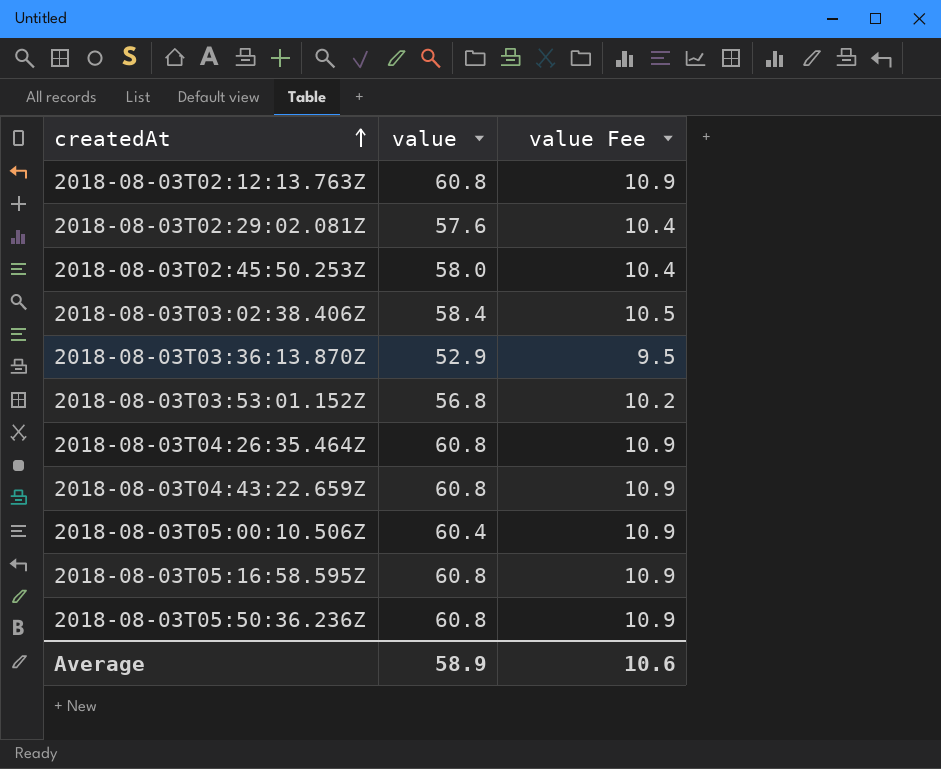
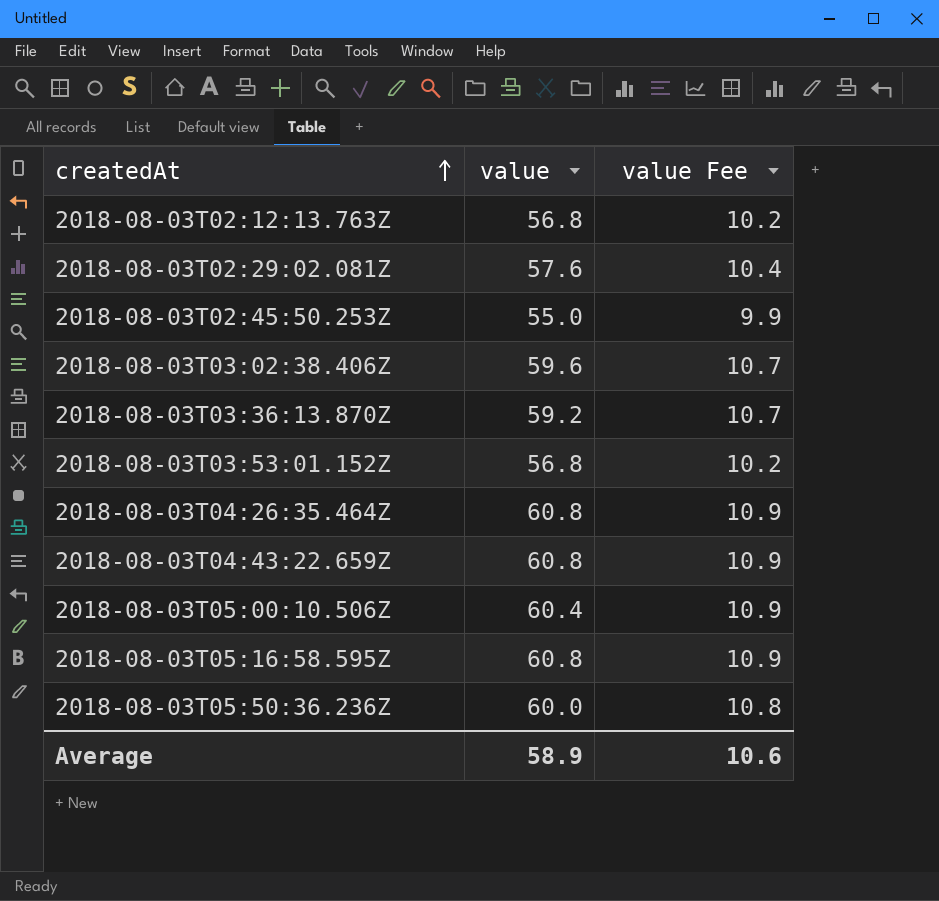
2018-08-03T02:12:13.763Z | value: 60.8 -> 56.8
2018-08-03T02:12:13.763Z | value Fee: 10.9 -> 10.2
2018-08-03T02:45:50.253Z | value: 58.0 -> 55.0
2018-08-03T02:45:50.253Z | value Fee: 10.4 -> 9.9
2018-08-03T03:02:38.406Z | value: 58.4 -> 59.6
2018-08-03T03:02:38.406Z | value Fee: 10.5 -> 10.7
2018-08-03T03:36:13.870Z | value: 52.9 -> 59.2
2018-08-03T03:36:13.870Z | value Fee: 9.5 -> 10.7
2018-08-03T05:50:36.236Z | value: 60.8 -> 60.0
2018-08-03T05:50:36.236Z | value Fee: 10.9 -> 10.8

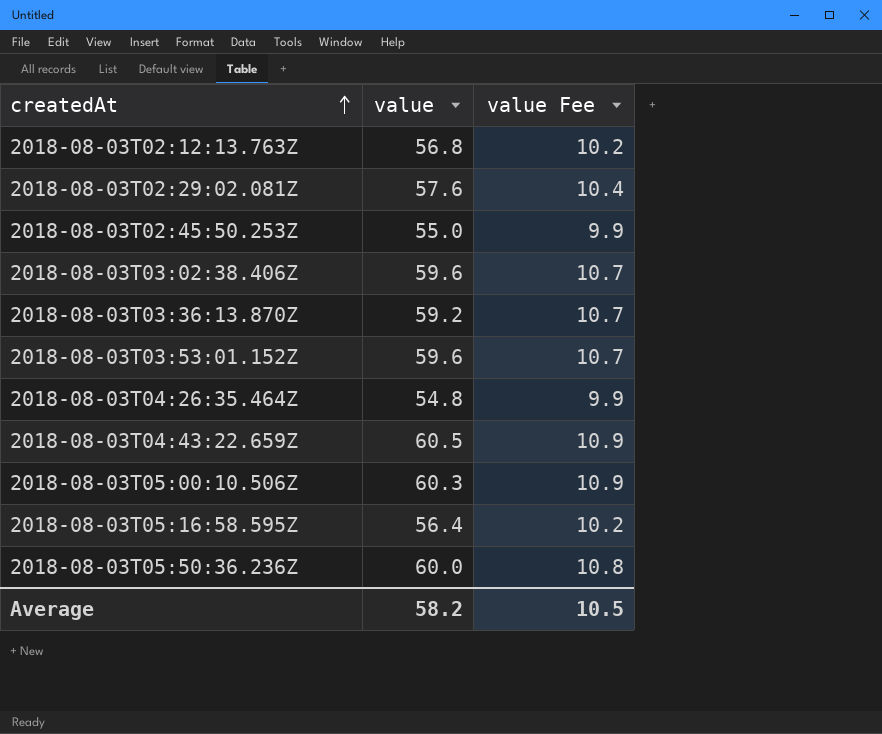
2018-08-03T03:53:01.152Z | value: 56.8 -> 59.6
2018-08-03T03:53:01.152Z | value Fee: 10.2 -> 10.7
2018-08-03T04:26:35.464Z | value: 60.8 -> 54.8
2018-08-03T04:26:35.464Z | value Fee: 10.9 -> 9.9
2018-08-03T04:43:22.659Z | value: 60.8 -> 60.5
2018-08-03T05:00:10.506Z | value: 60.4 -> 60.3
2018-08-03T05:16:58.595Z | value: 60.8 -> 56.4
2018-08-03T05:16:58.595Z | value Fee: 10.9 -> 10.2
Average | value: 58.9 -> 58.2
Average | value Fee: 10.6 -> 10.5

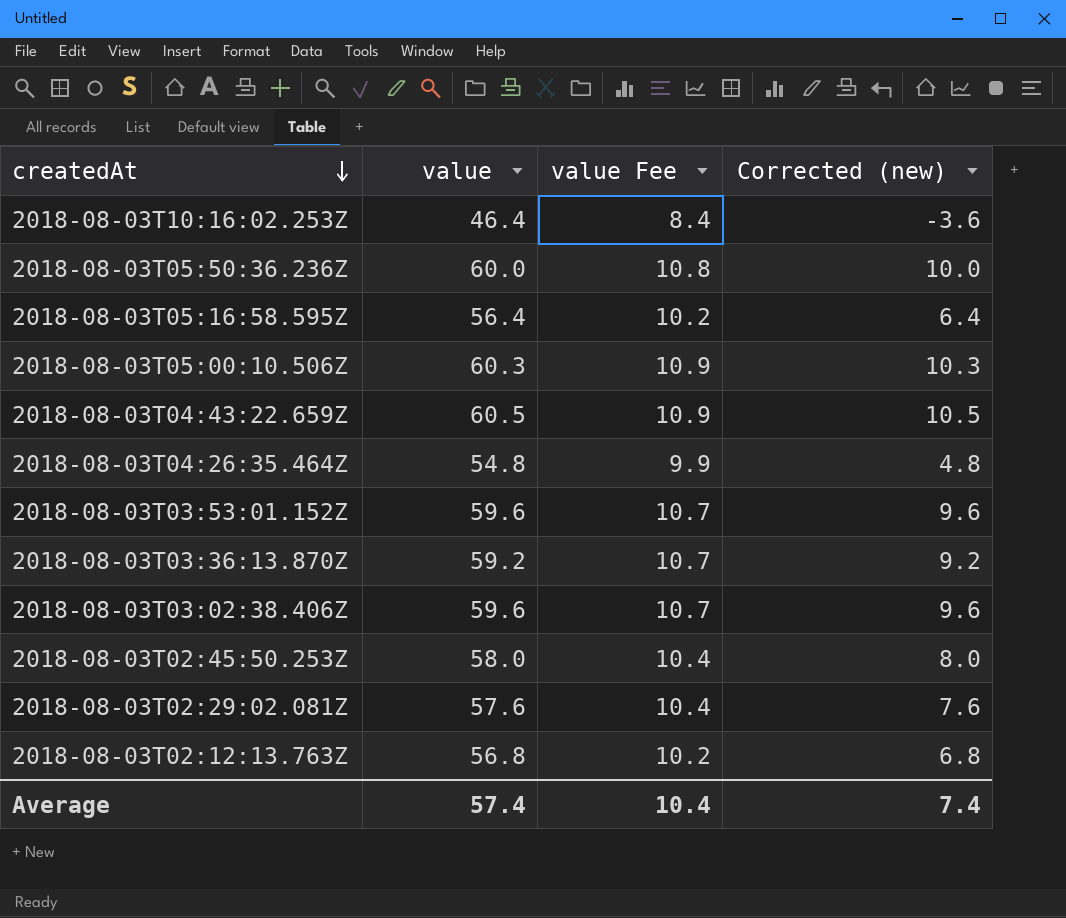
row order: createdAt ascending -> createdAt descending
column Corrected (new) | formula: none -> [value] - 50
row 2018-08-03T10:16:02.253Z: none -> 46.4 | 8.4 | -3.6
2018-08-03T02:45:50.253Z | value: 55.0 -> 58.0
2018-08-03T02:45:50.253Z | value Fee: 9.9 -> 10.4
Average | value: 58.2 -> 57.4
Average | value Fee: 10.5 -> 10.4

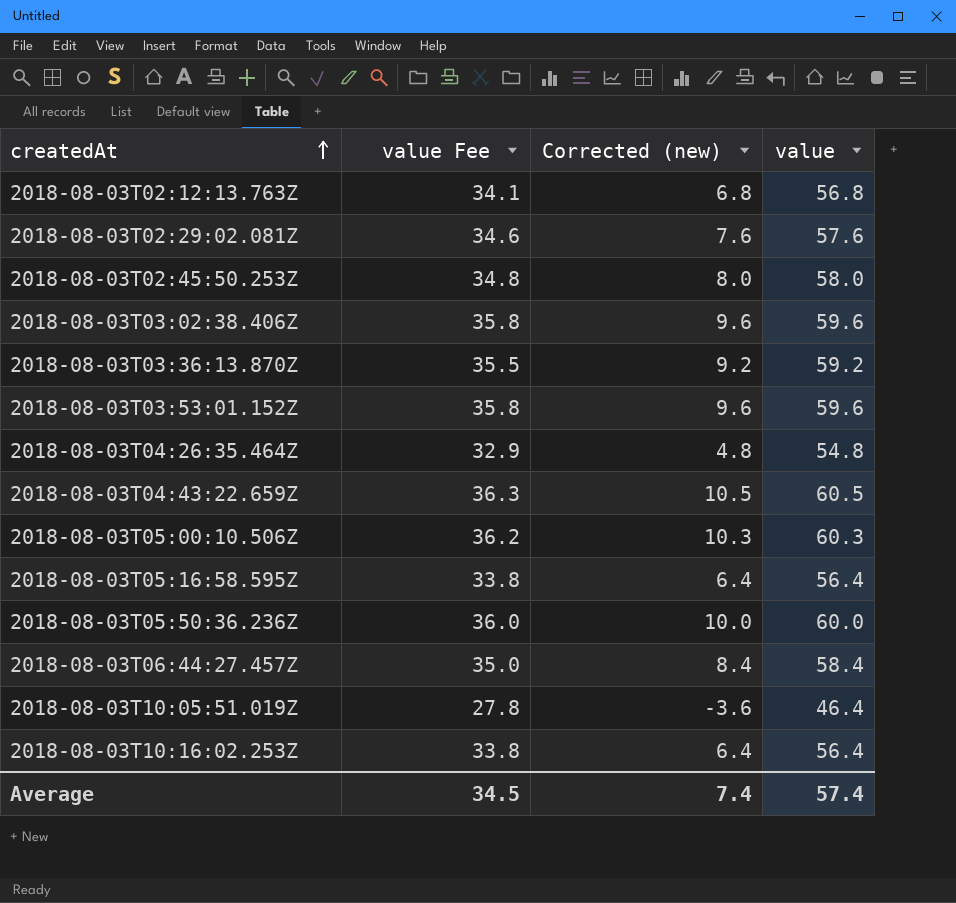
row order: createdAt descending -> createdAt ascending
column value Fee | formula: [value] * 0.18 -> [value] * 0.6
column value | position: 2 -> 4
row 2018-08-03T06:44:27.457Z: none -> 35.0 | 8.4 | 58.4
row 2018-08-03T10:05:51.019Z: none -> 27.8 | -3.6 | 46.4
2018-08-03T10:16:02.253Z | Corrected (new): -3.6 -> 6.4
2018-08-03T10:16:02.253Z | value: 46.4 -> 56.4
Average | value Fee: 10.4 -> 34.5

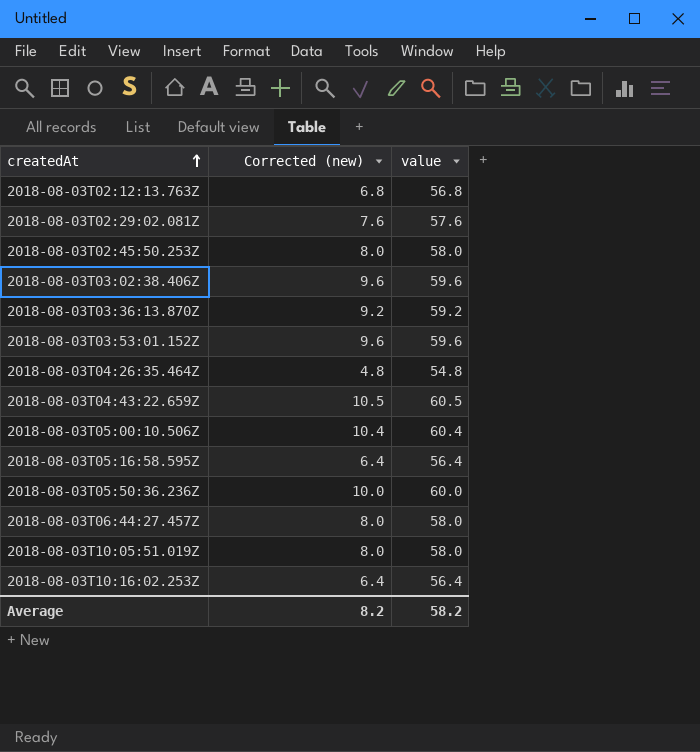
column value Fee | formula: [value] * 0.6 -> none
2018-08-03T05:00:10.506Z | Corrected (new): 10.3 -> 10.4
2018-08-03T05:00:10.506Z | value: 60.3 -> 60.4
2018-08-03T06:44:27.457Z | Corrected (new): 8.4 -> 8.0
2018-08-03T06:44:27.457Z | value: 58.4 -> 58.0
2018-08-03T10:05:51.019Z | Corrected (new): -3.6 -> 8.0
2018-08-03T10:05:51.019Z | value: 46.4 -> 58.0
Average | Corrected (new): 7.4 -> 8.2
Average | value: 57.4 -> 58.2

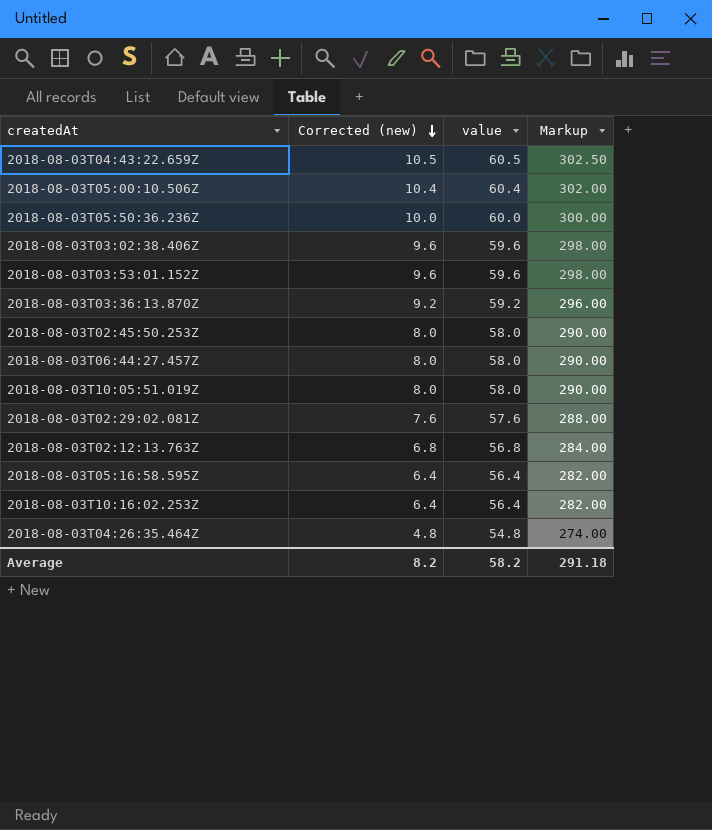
row order: createdAt ascending -> Corrected (new) descending
column Markup | formula: none -> [value] * 5

